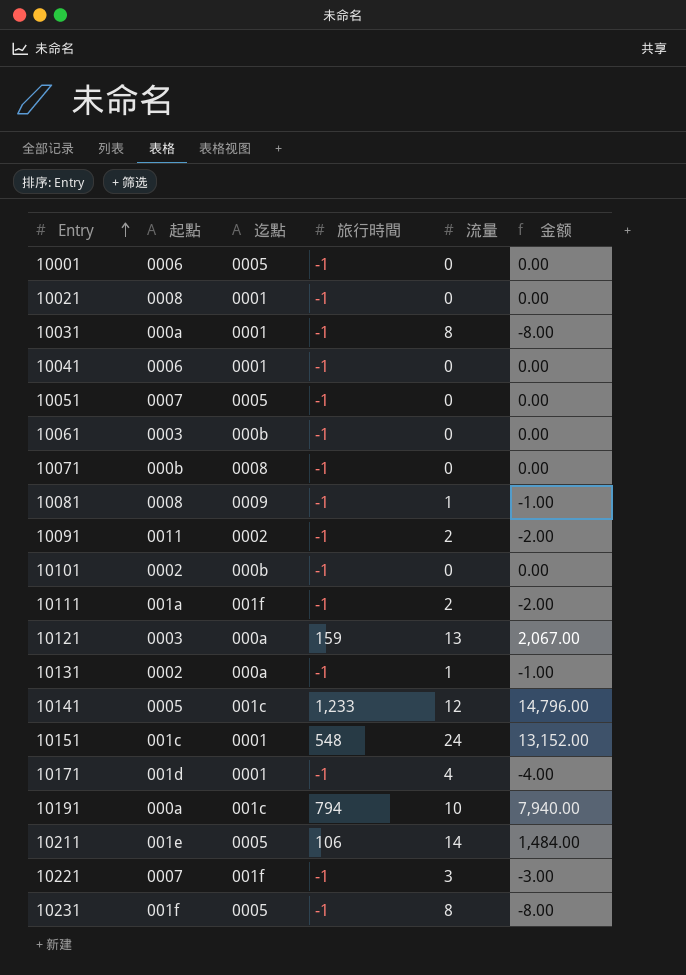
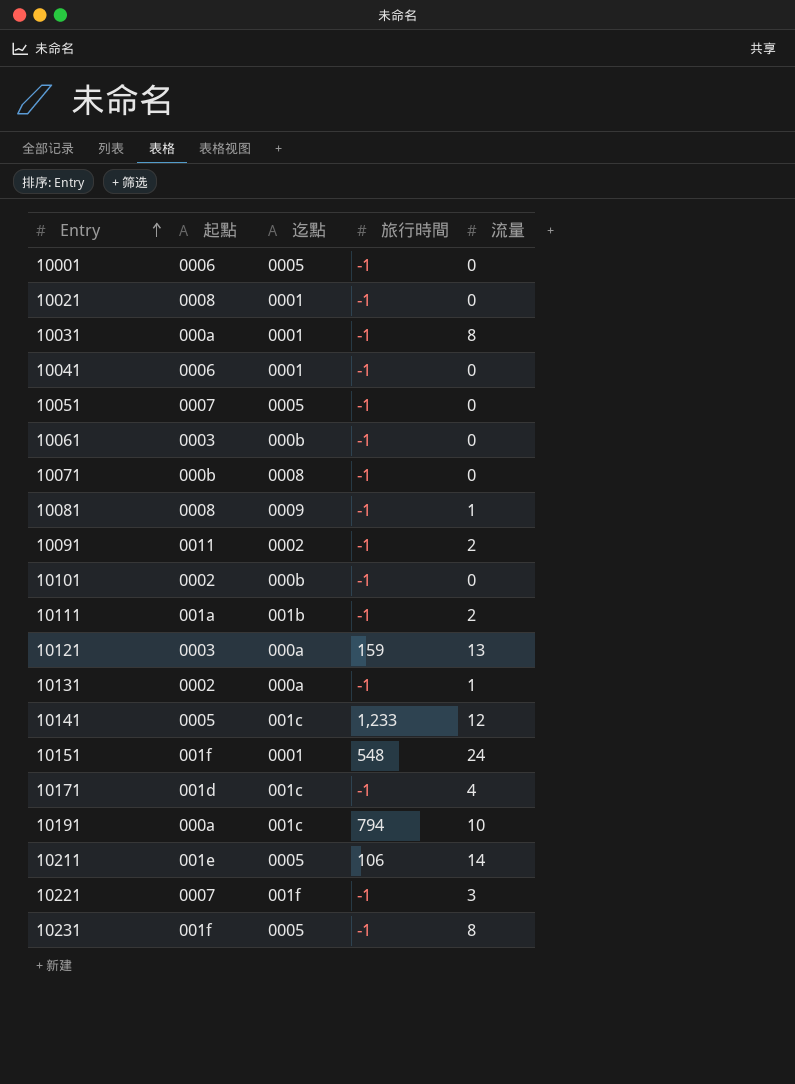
column 金额 | formula: [旅行時間] * [流量] -> none
10111 | 迄點: 001f -> 001b
10151 | 起點: 001c -> 001f
10171 | 迄點: 0001 -> 001c

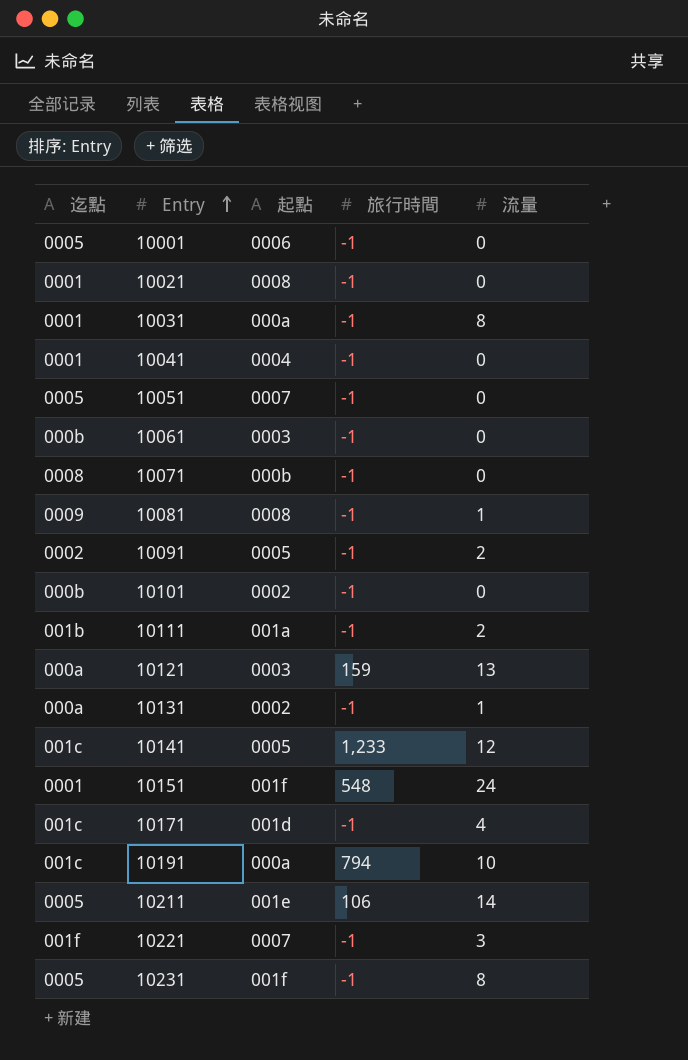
column 迄點 | position: 3 -> 1
10041 | 起點: 0006 -> 0004
10091 | 起點: 0011 -> 0005

